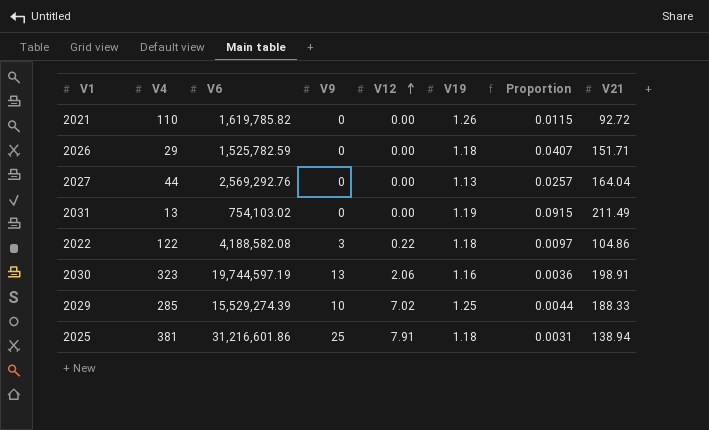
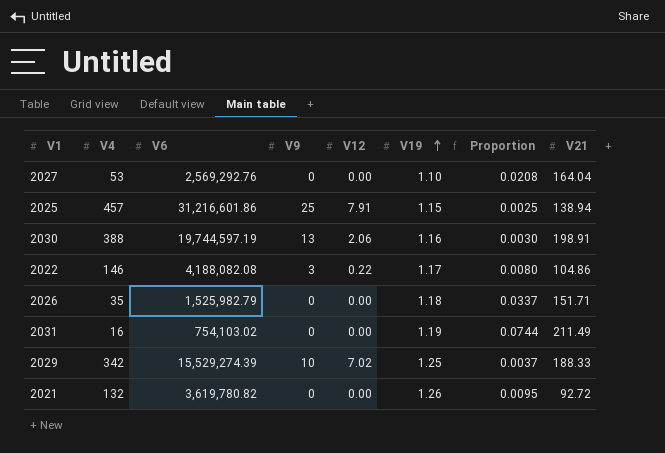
row order: V12 ascending -> V19 ascending
2027 | V4: 44 -> 53
2027 | V19: 1.13 -> 1.10
2027 | Proportion: 0.0257 -> 0.0208
2025 | V4: 381 -> 457
2025 | V19: 1.18 -> 1.15
2025 | Proportion: 0.0031 -> 0.0025
2030 | V4: 323 -> 388
2030 | Proportion: 0.0036 -> 0.0030
2022 | V4: 122 -> 146
2022 | V6: 4,188,582.08 -> 4,188,082.08
2022 | V19: 1.18 -> 1.17
2022 | Proportion: 0.0097 -> 0.0080
2026 | V4: 29 -> 35
2026 | V6: 1,525,782.59 -> 1,525,982.79
2026 | Proportion: 0.0407 -> 0.0337
2031 | V4: 13 -> 16
2031 | Proportion: 0.0915 -> 0.0744
2029 | V4: 285 -> 342
2029 | Proportion: 0.0044 -> 0.0037
2021 | V4: 110 -> 132
2021 | V6: 1,619,785.82 -> 3,619,780.82
2021 | Proportion: 0.0115 -> 0.0095

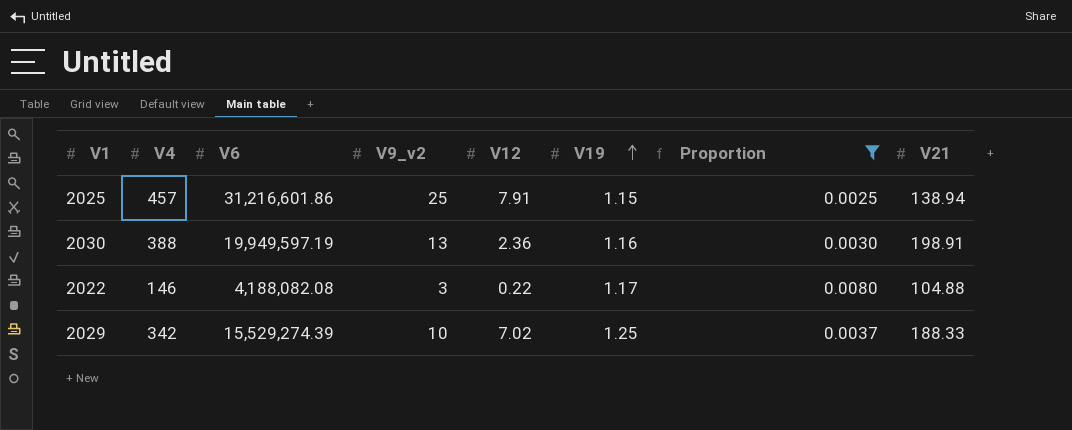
filter: none -> Proportion <= 0.0080
column name: V9 -> V9_v2
2030 | V6: 19,744,597.19 -> 19,949,597.19
2030 | V12: 2.06 -> 2.36
2022 | V21: 104.86 -> 104.88

